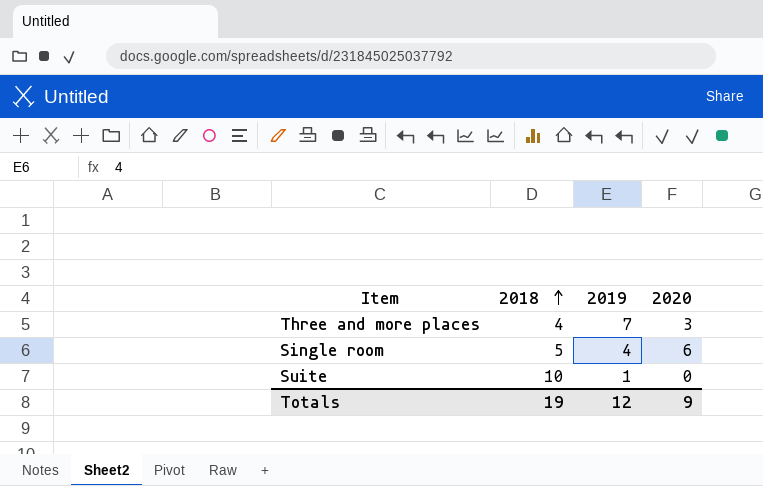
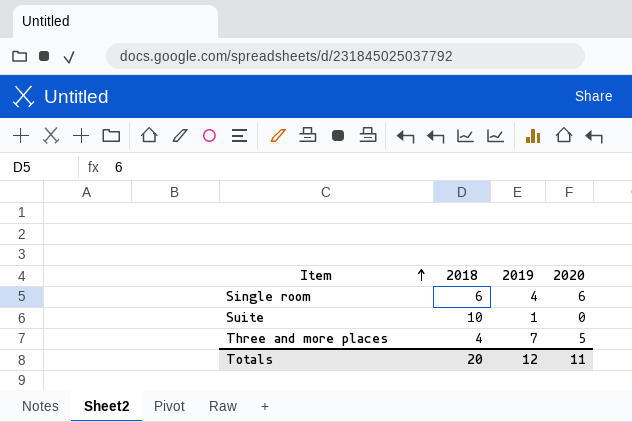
row order: 2018 ascending -> Item ascending
Single room | 2018: 5 -> 6
Three and more places | 2020: 3 -> 5
Totals | 2018: 19 -> 20
Totals | 2020: 9 -> 11

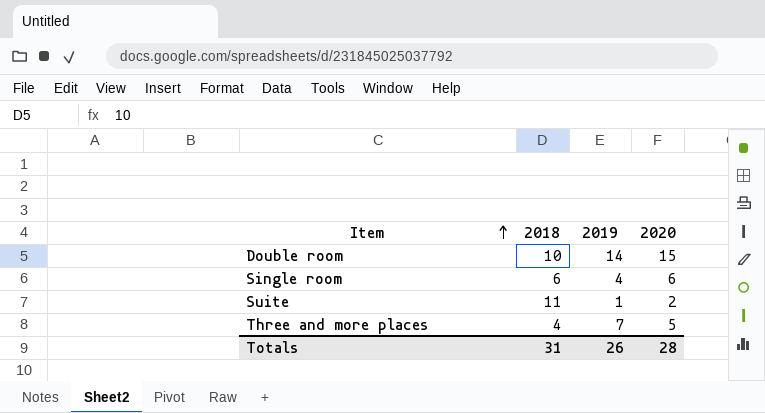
row Double room: none -> 10 | 14 | 15
Suite | 2018: 10 -> 11
Suite | 2020: 0 -> 2
Totals | 2018: 20 -> 31
Totals | 2019: 12 -> 26
Totals | 2020: 11 -> 28

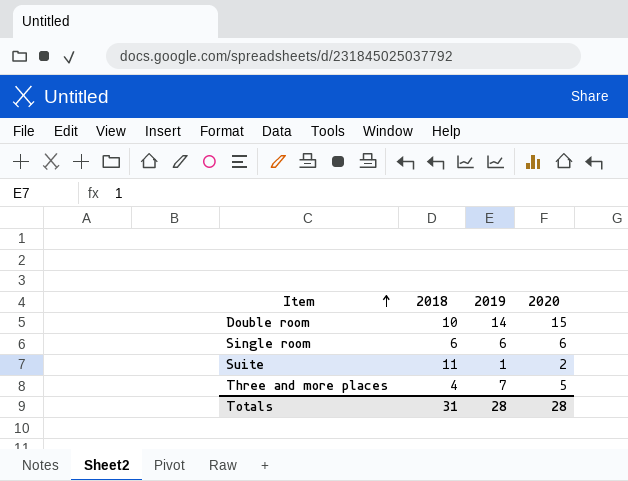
Single room | 2019: 4 -> 6
Totals | 2019: 26 -> 28

